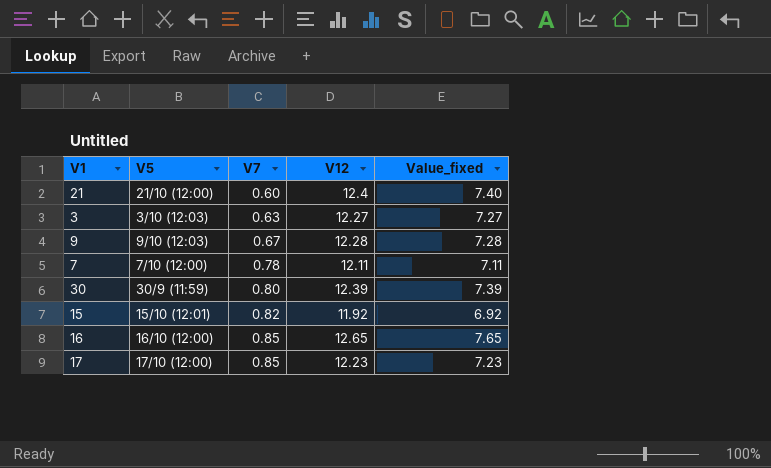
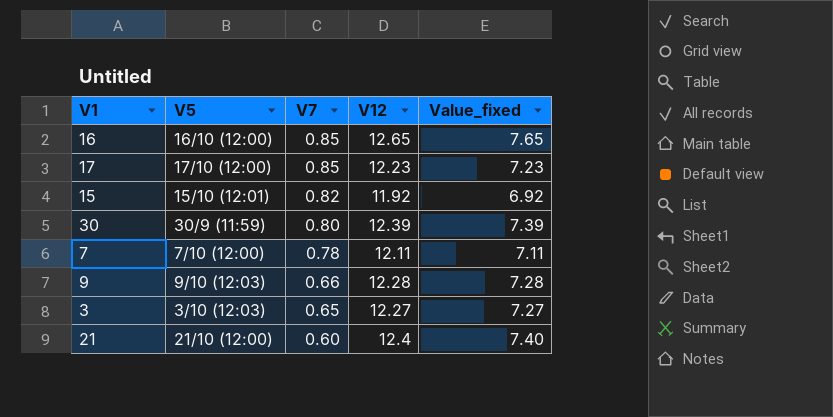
row order: V7 ascending -> V7 descending
9 | V7: 0.67 -> 0.66
3 | V7: 0.63 -> 0.65

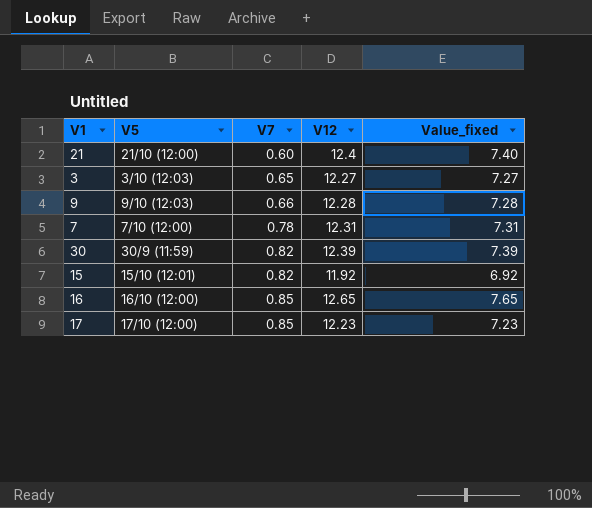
row order: V7 descending -> V7 ascending
7 | V12: 12.11 -> 12.31
7 | Value_fixed: 7.11 -> 7.31
30 | V7: 0.80 -> 0.82

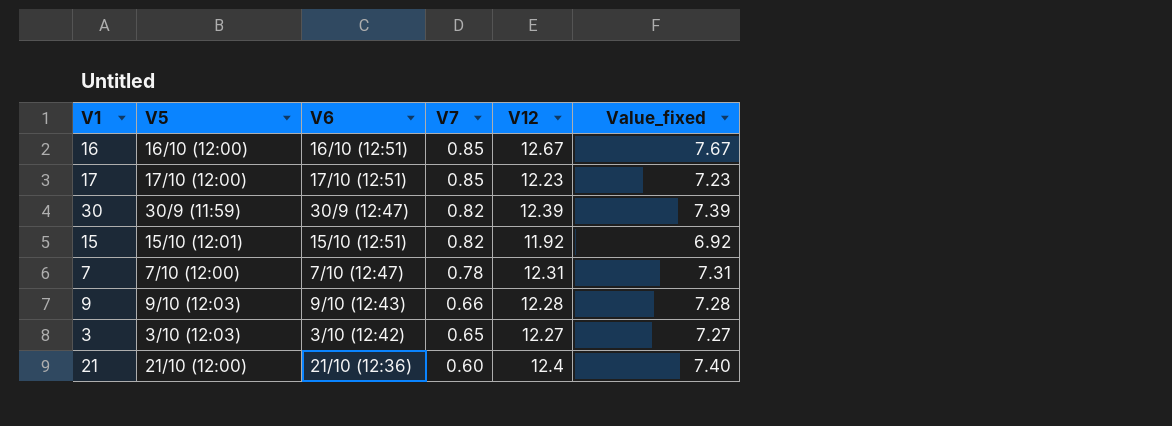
row order: V7 ascending -> V7 descending
column V6 | position: none -> 3
16 | V12: 12.65 -> 12.67
16 | Value_fixed: 7.65 -> 7.67

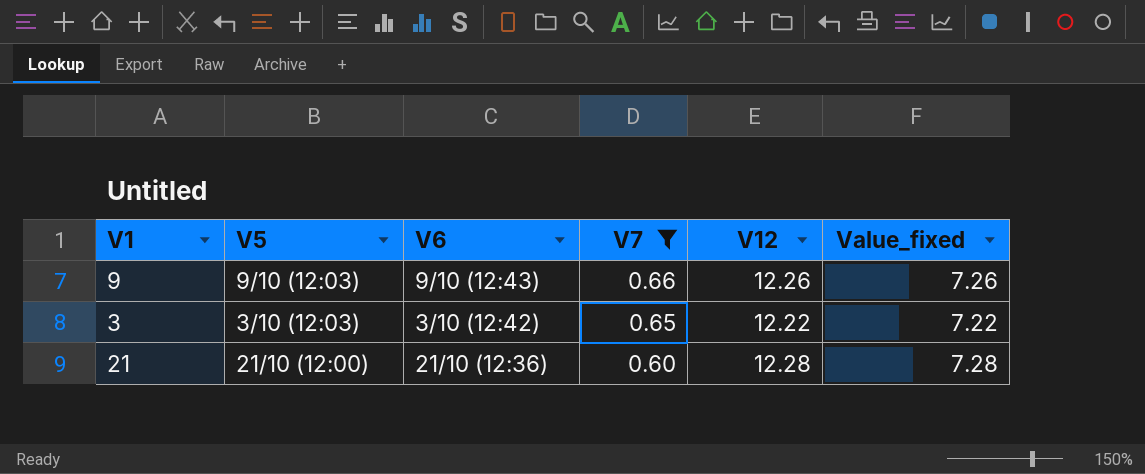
filter: none -> V7 <= 0.66
9 | V12: 12.28 -> 12.26
9 | Value_fixed: 7.28 -> 7.26
3 | V12: 12.27 -> 12.22
3 | Value_fixed: 7.27 -> 7.22
21 | V12: 12.4 -> 12.28
21 | Value_fixed: 7.40 -> 7.28

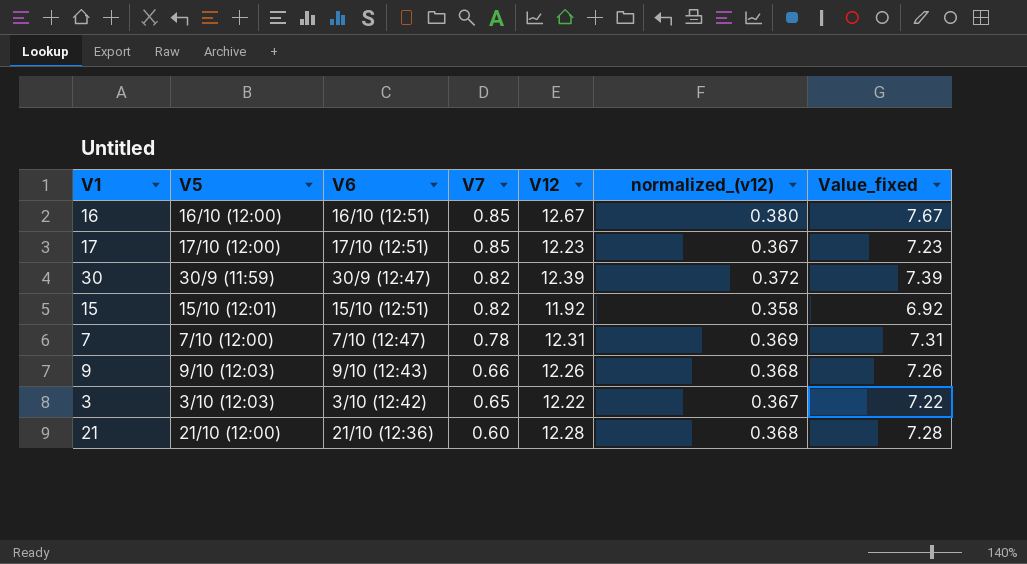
filter: V7 <= 0.66 -> none
column normalized_(v12) | formula: none -> [V12] * 0.03

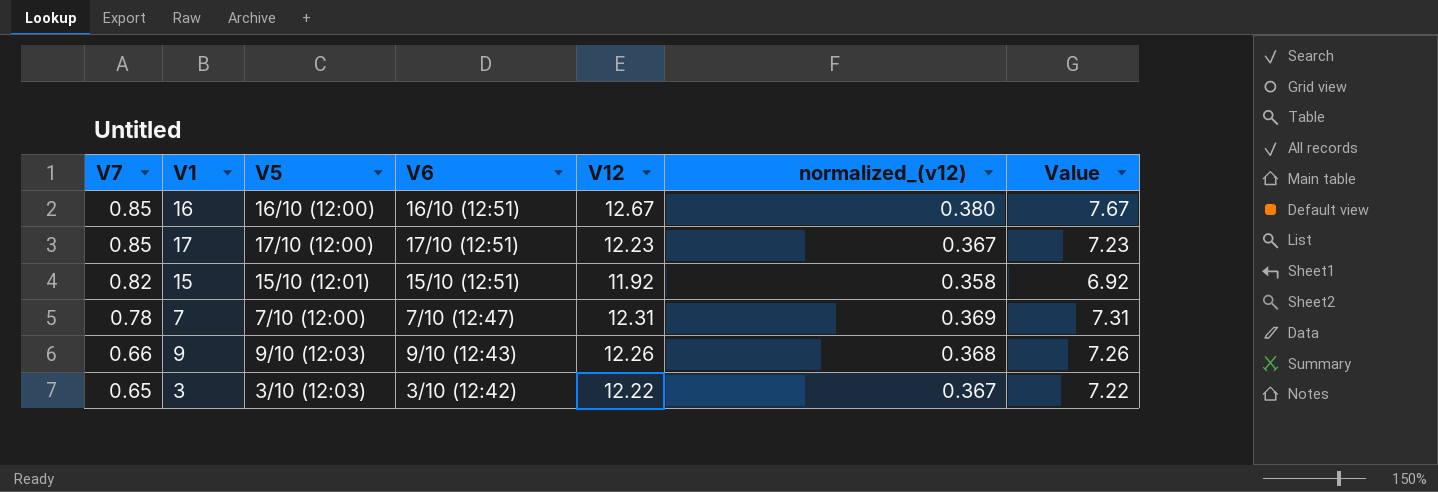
column V7 | position: 4 -> 1
column name: Value_fixed -> Value
row 30: 30/9 (11:59) | 30/9 (12:47) | 0.82 | 12.39 | 0.372 | 7.39 -> none
row 21: 21/10 (12:00) | 21/10 (12:36) | 0.60 | 12.28 | 0.368 | 7.28 -> none

